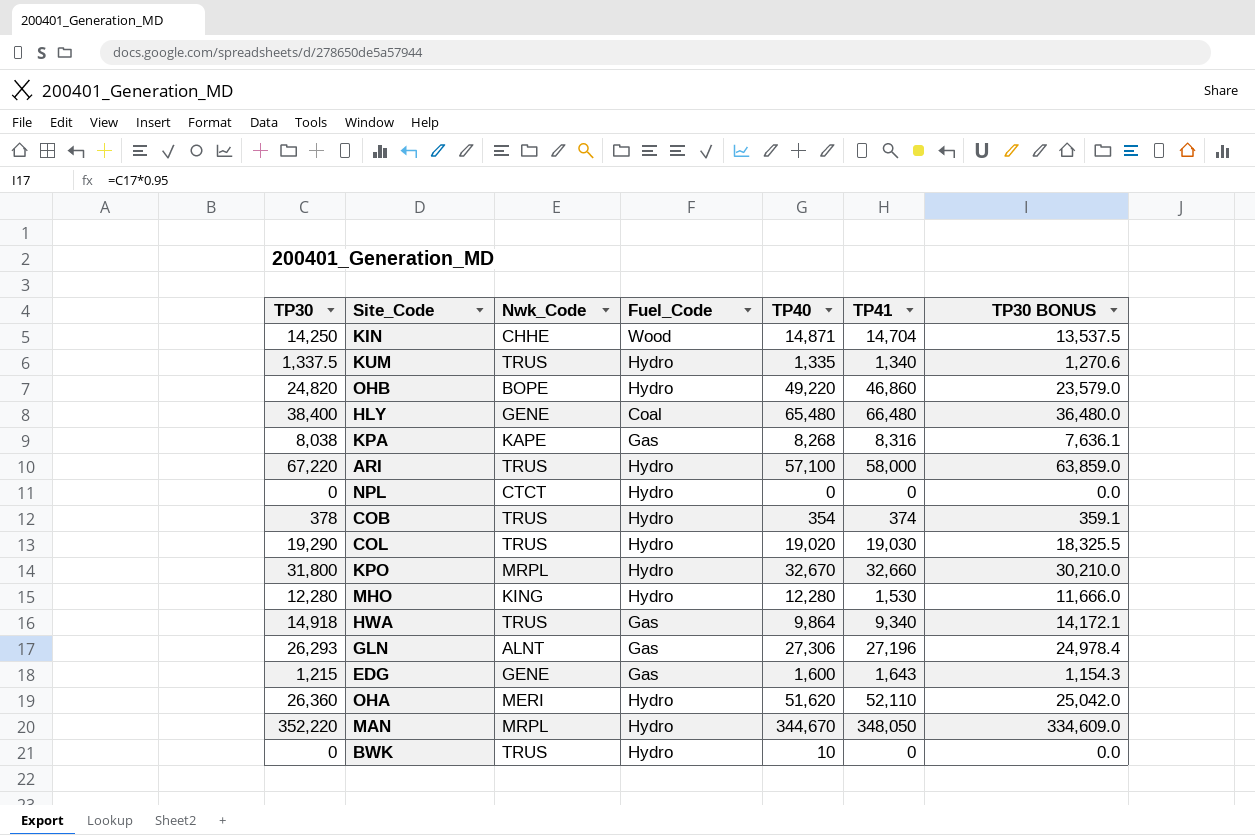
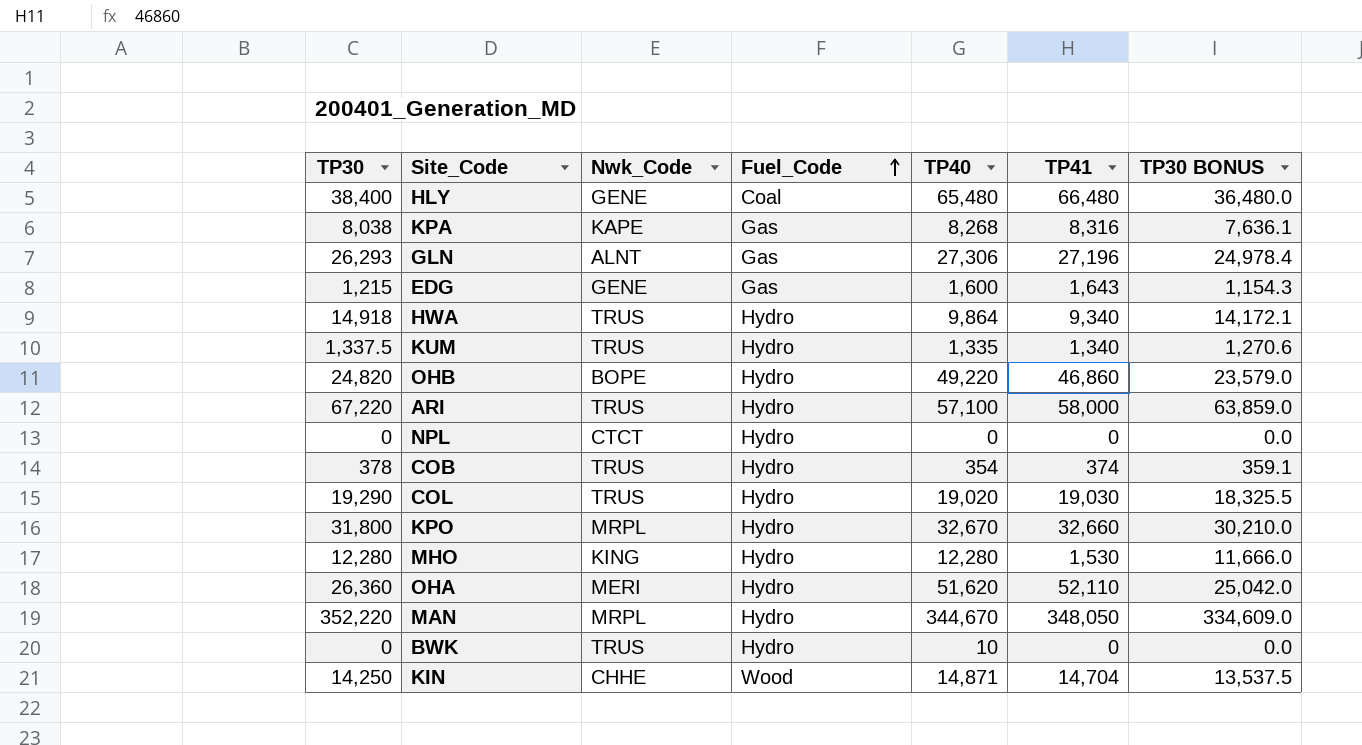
row order: none -> Fuel_Code ascending
HWA | Fuel_Code: Gas -> Hydro

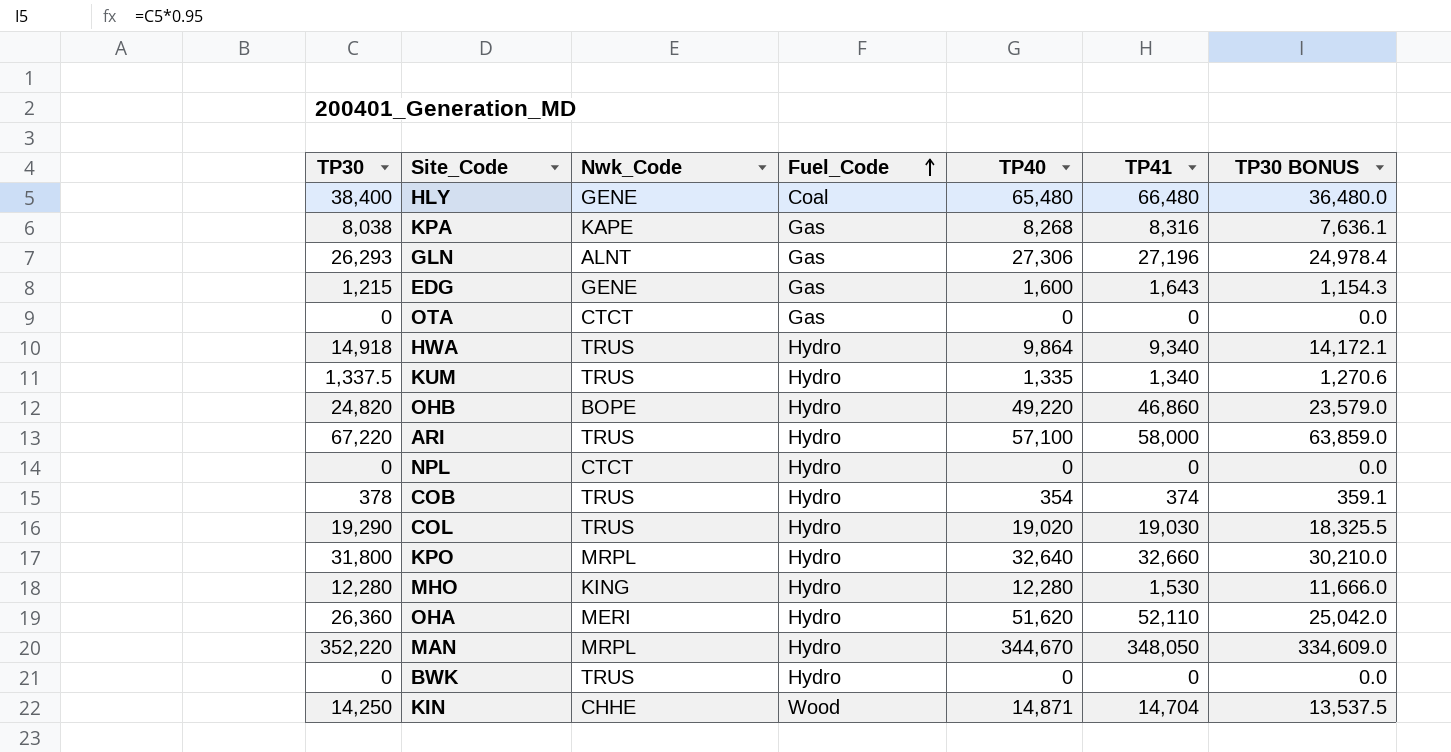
row OTA: none -> 0 | CTCT | Gas | 0 | 0 | 0.0
KPO | TP40: 32,670 -> 32,640
BWK | TP40: 10 -> 0

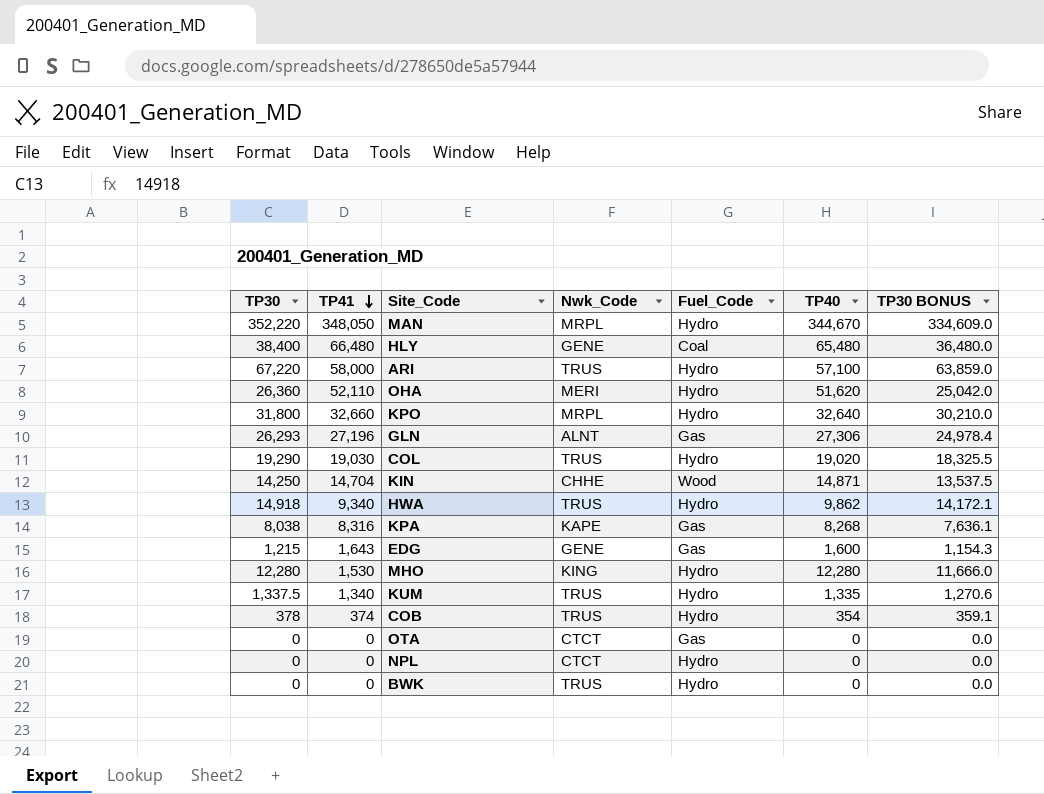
row order: Fuel_Code ascending -> TP41 descending
column TP41 | position: 6 -> 2
row OHB: 24,820 | BOPE | Hydro | 49,220 | 46,860 | 23,579.0 -> none
HWA | TP40: 9,864 -> 9,862

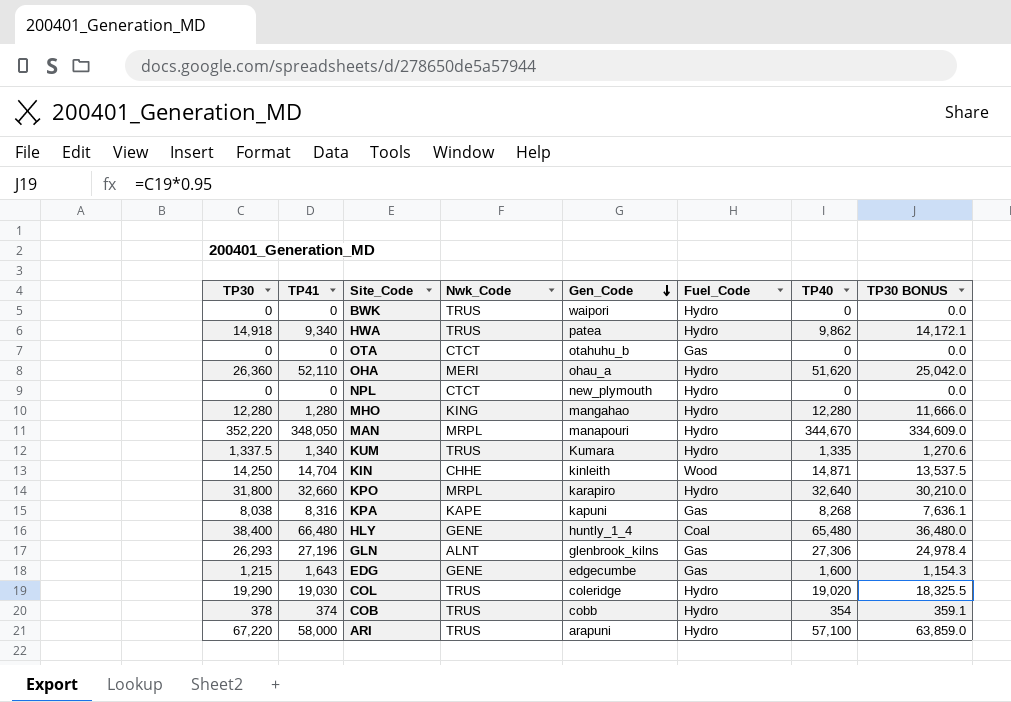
row order: TP41 descending -> Gen_Code descending
column Gen_Code | position: none -> 5
MHO | TP41: 1,530 -> 1,280

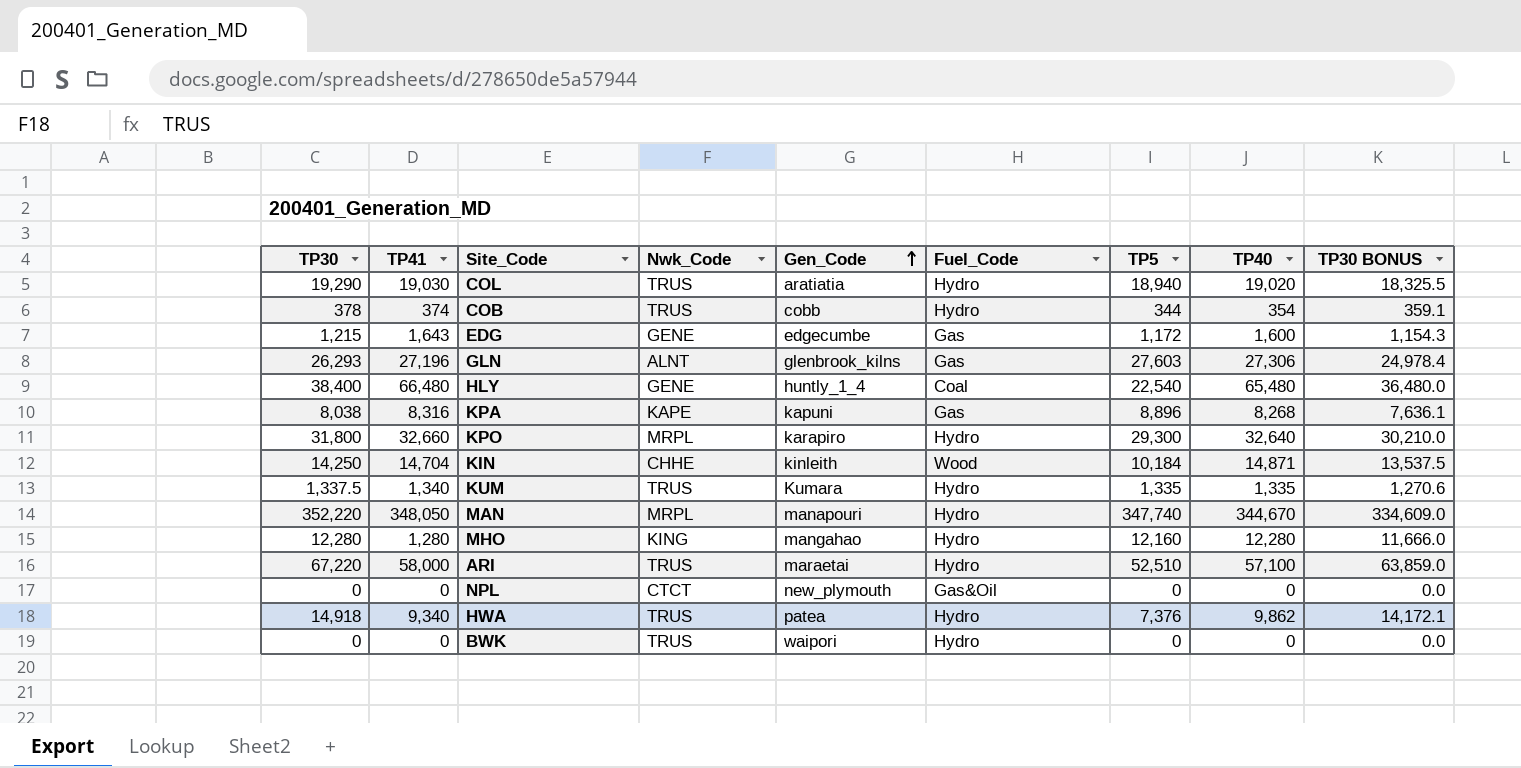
row order: Gen_Code descending -> Gen_Code ascending
column TP5 | position: none -> 7
row OTA: 0 | 0 | CTCT | otahuhu_b | Gas | 0 | 0.0 -> none
row OHA: 26,360 | 52,110 | MERI | ohau_a | Hydro | 51,620 | 25,042.0 -> none
COL | Gen_Code: coleridge -> aratiatia
ARI | Gen_Code: arapuni -> maraetai
NPL | Fuel_Code: Hydro -> Gas&Oil

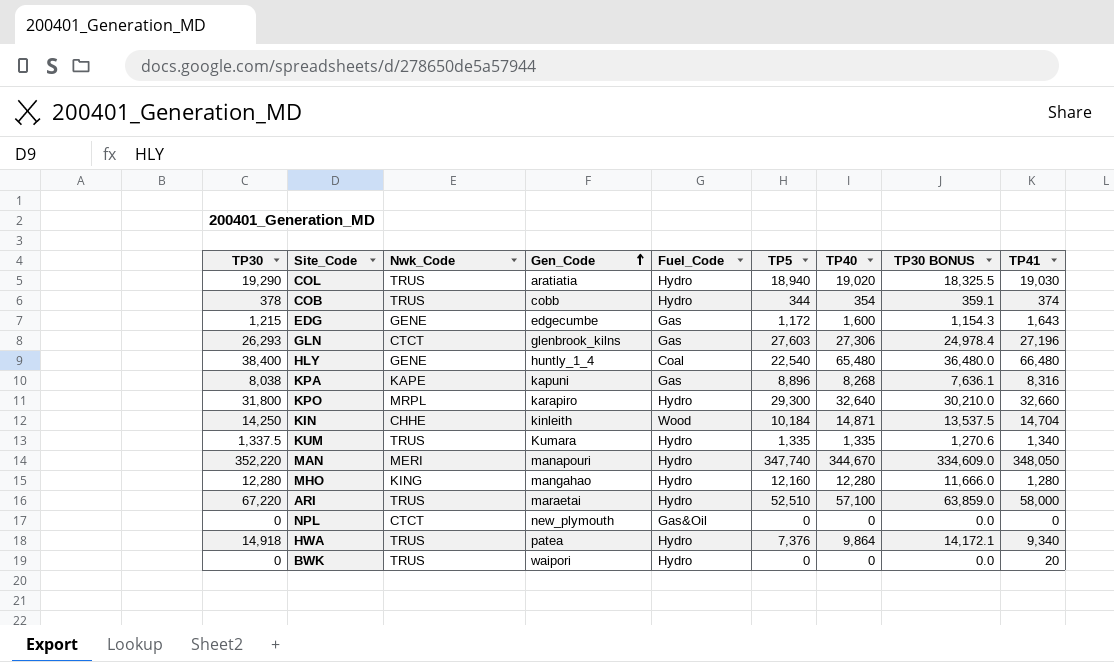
column TP41 | position: 2 -> 9
GLN | Nwk_Code: ALNT -> CTCT
MAN | Nwk_Code: MRPL -> MERI
HWA | TP40: 9,862 -> 9,864
BWK | TP41: 0 -> 20

